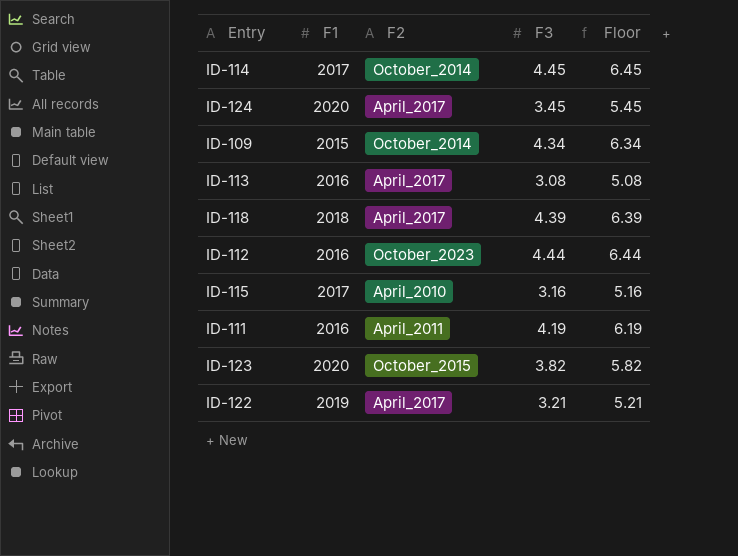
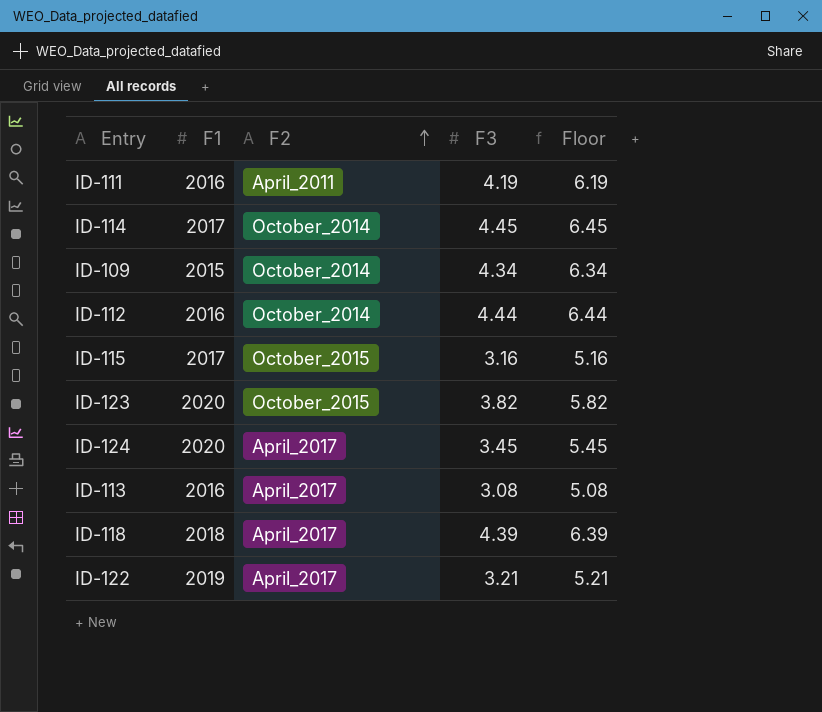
row order: none -> F2 ascending
ID-112 | F2: October_2023 -> October_2014
ID-115 | F2: April_2010 -> October_2015

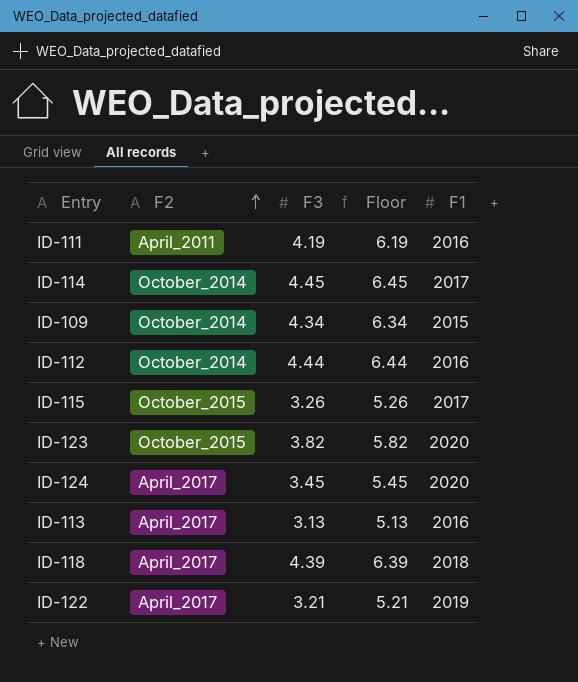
column F1 | position: 2 -> 5
ID-115 | F3: 3.16 -> 3.26
ID-115 | Floor: 5.16 -> 5.26
ID-113 | F3: 3.08 -> 3.13
ID-113 | Floor: 5.08 -> 5.13

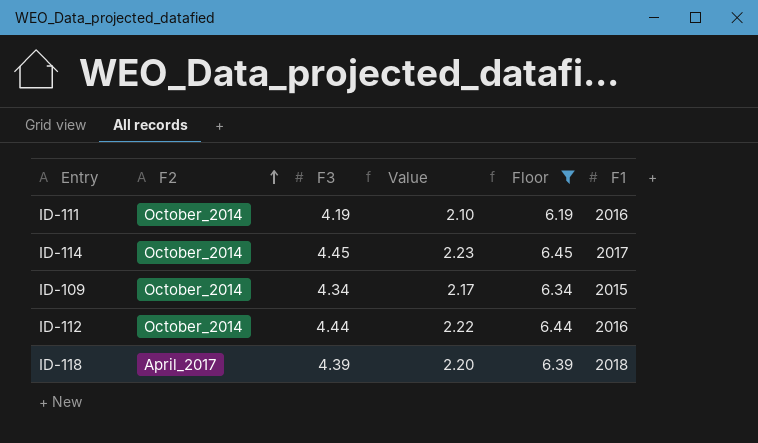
filter: none -> Floor >= 6.19
column Value | formula: none -> [F3] * 0.5
ID-111 | F2: April_2011 -> October_2014

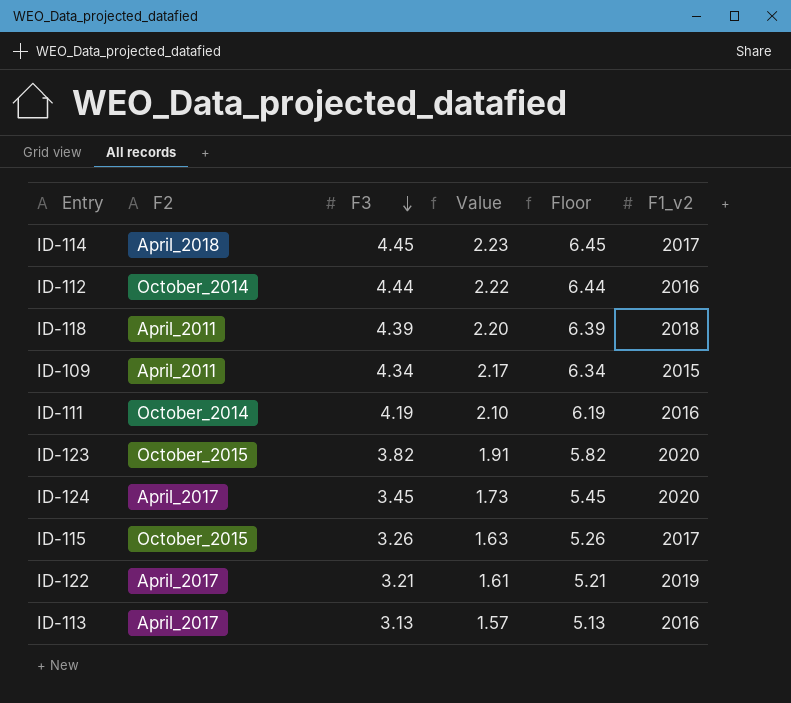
filter: Floor >= 6.19 -> none
row order: F2 ascending -> F3 descending
column name: F1 -> F1_v2
ID-114 | F2: October_2014 -> April_2018
ID-118 | F2: April_2017 -> April_2011
ID-109 | F2: October_2014 -> April_2011

